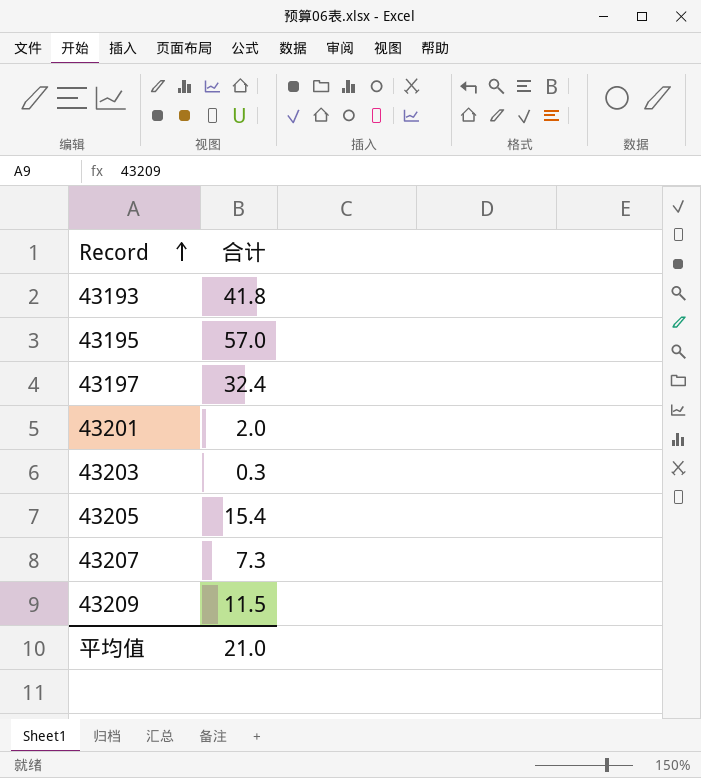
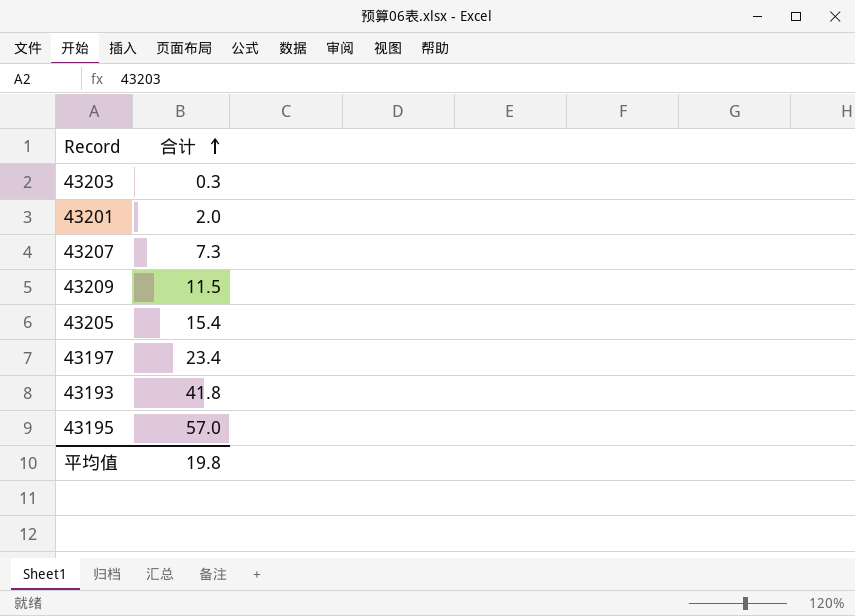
row order: Record ascending -> 合计 ascending
43197 | 合计: 32.4 -> 23.4
平均值 | 合计: 21.0 -> 19.8

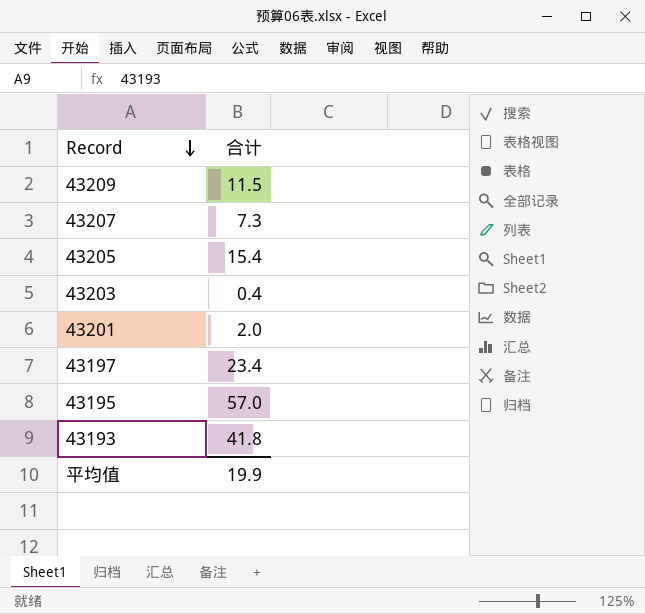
row order: 合计 ascending -> Record descending
43203 | 合计: 0.3 -> 0.4
平均值 | 合计: 19.8 -> 19.9

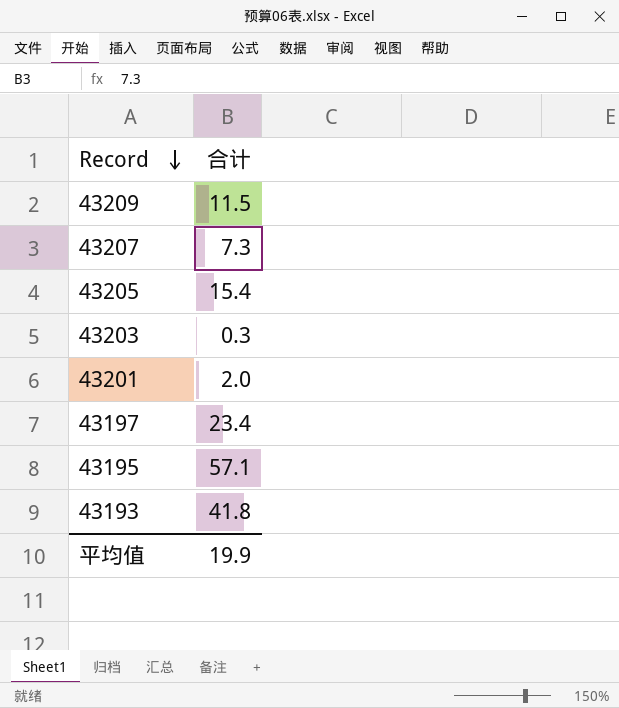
43203 | 合计: 0.4 -> 0.3
43195 | 合计: 57.0 -> 57.1

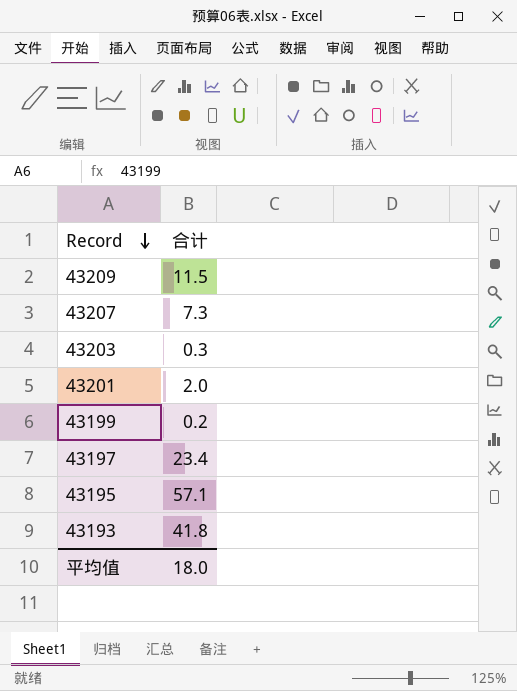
row 43205: 15.4 -> none
row 43199: none -> 0.2
平均值 | 合计: 19.9 -> 18.0

